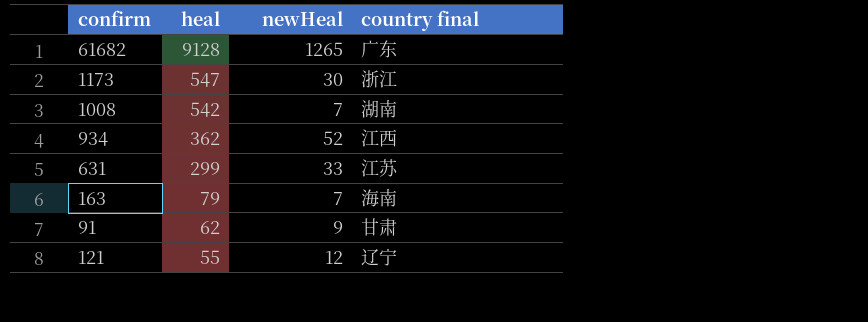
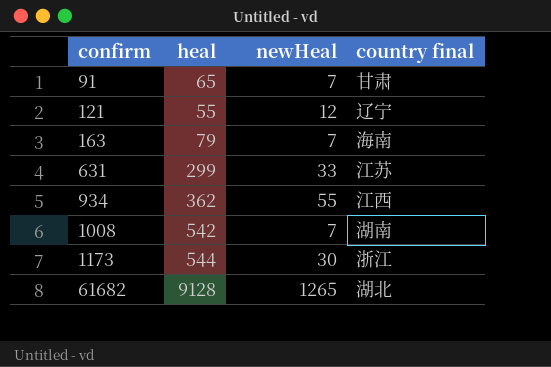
row order: heal descending -> confirm ascending
91 | heal: 62 -> 65
91 | newHeal: 9 -> 7
934 | newHeal: 52 -> 55
1173 | heal: 547 -> 544
61682 | country final: 广东 -> 湖北

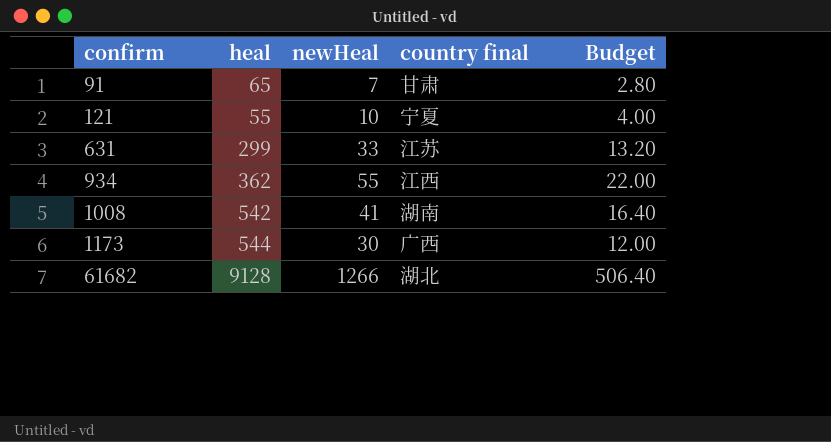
column Budget | formula: none -> [newHeal] * 0.4
row 163: 79 | 7 | 海南 -> none
121 | newHeal: 12 -> 10
121 | country final: 辽宁 -> 宁夏
1008 | newHeal: 7 -> 41
1173 | country final: 浙江 -> 广西
61682 | newHeal: 1265 -> 1266

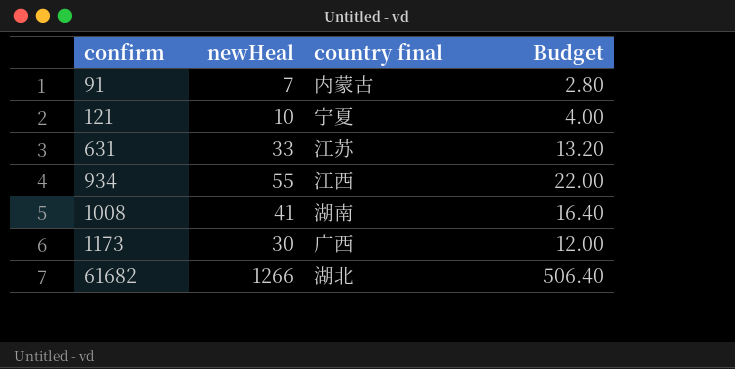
column heal | position: 2 -> none
91 | country final: 甘肃 -> 内蒙古

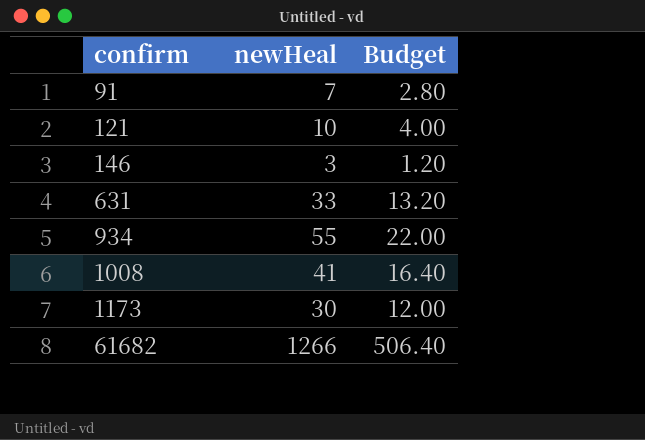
column country final | position: 3 -> none
row 146: none -> 3 | 1.20

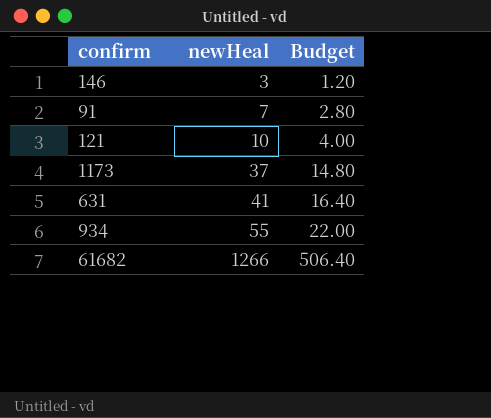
row order: confirm ascending -> newHeal ascending
row 1008: 41 | 16.40 -> none
1173 | newHeal: 30 -> 37
1173 | Budget: 12.00 -> 14.80
631 | newHeal: 33 -> 41
631 | Budget: 13.20 -> 16.40

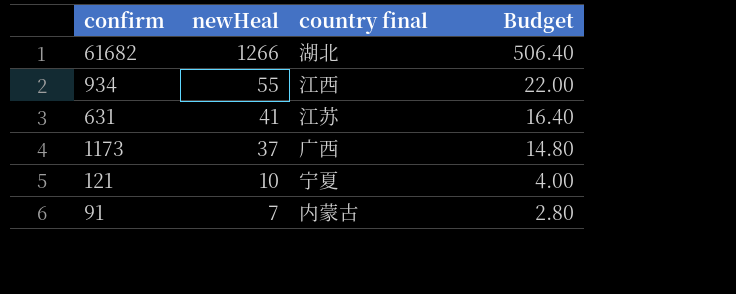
row order: newHeal ascending -> newHeal descending
column country final | position: none -> 3
row 146: 3 | 1.20 -> none

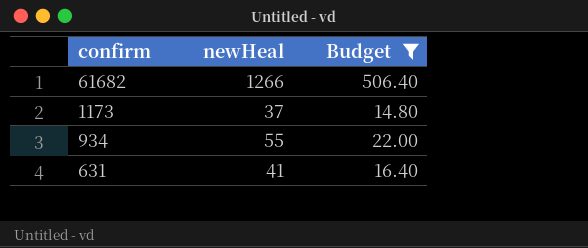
filter: none -> Budget >= 14.80
row order: newHeal descending -> confirm descending
column country final | position: 3 -> none

